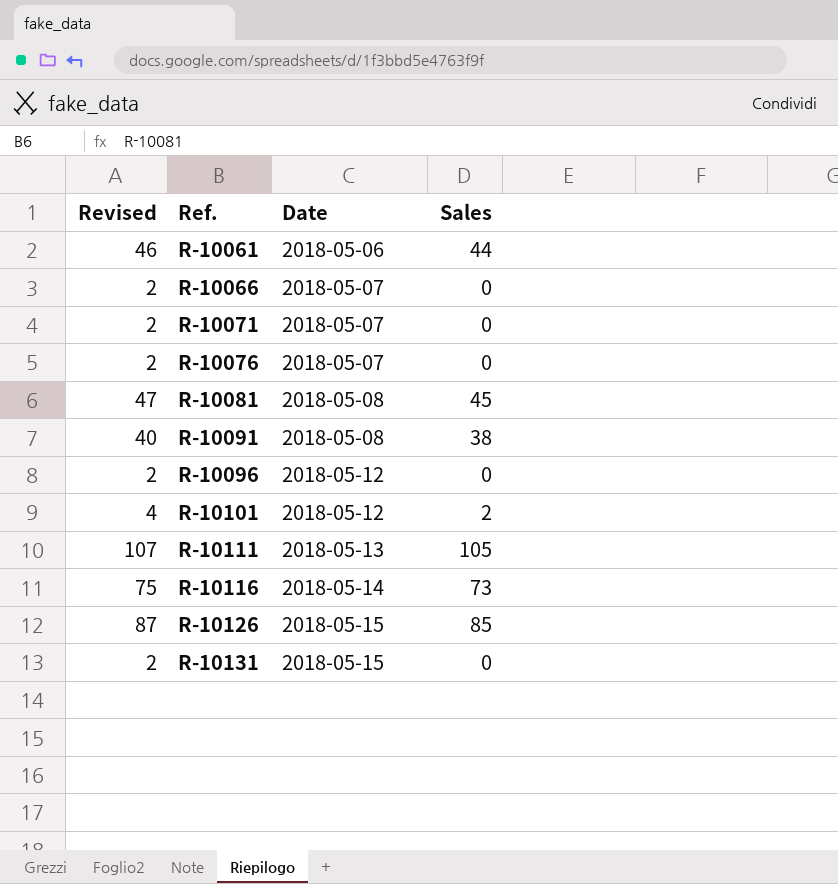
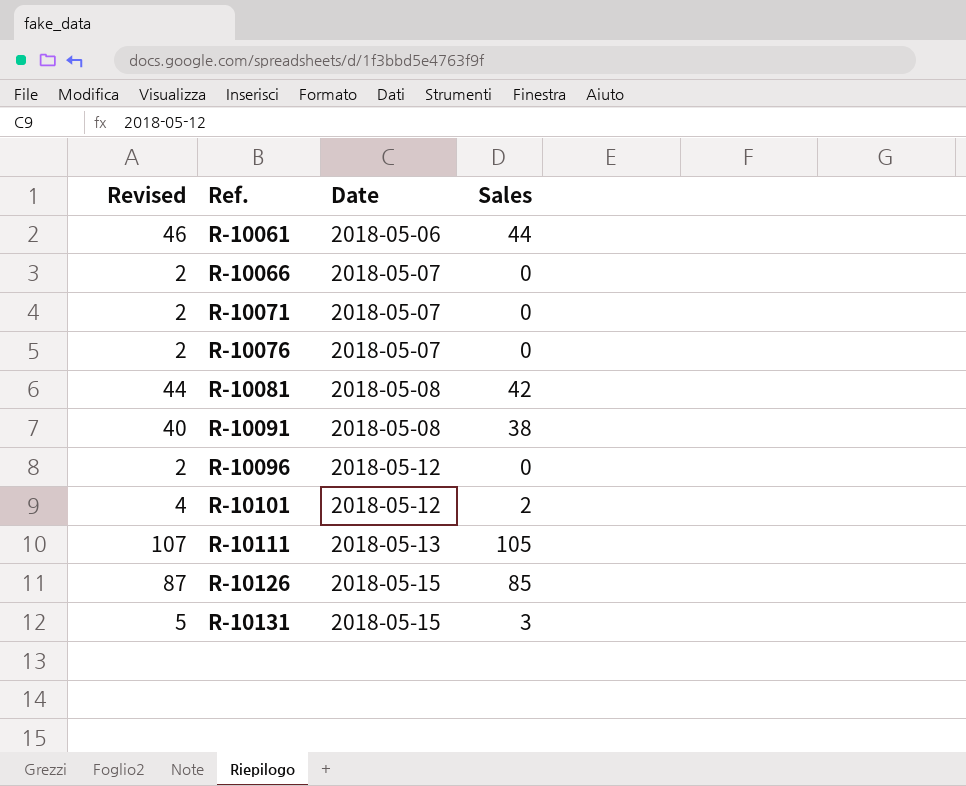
row R-10116: 75 | 2018-05-14 | 73 -> none
R-10081 | Revised: 47 -> 44
R-10081 | Sales: 45 -> 42
R-10131 | Revised: 2 -> 5
R-10131 | Sales: 0 -> 3

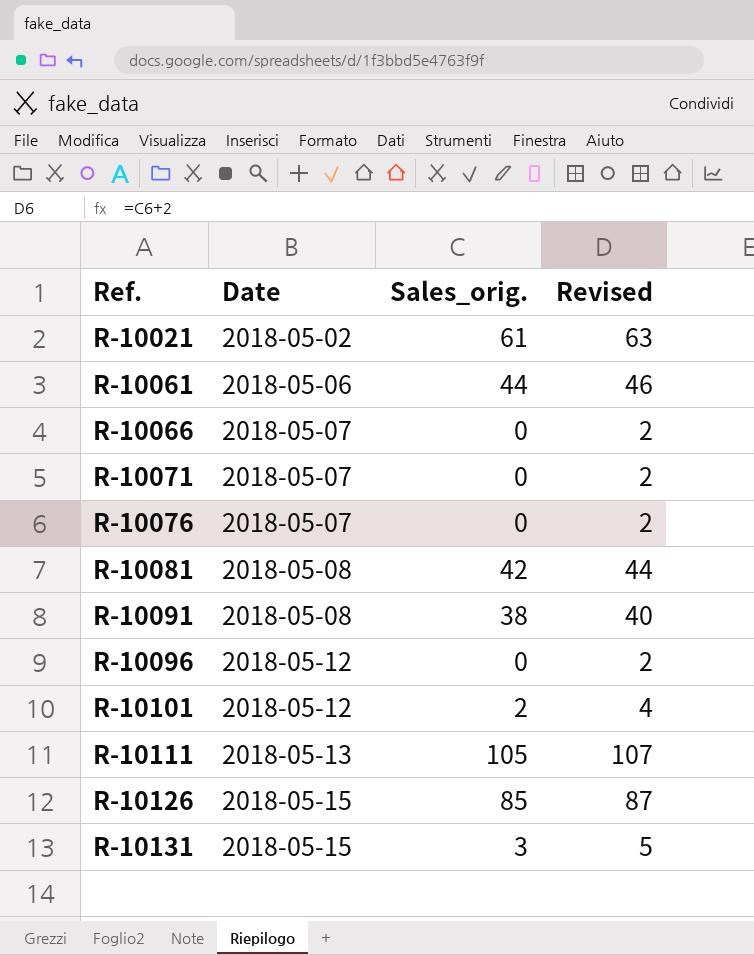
column name: Sales -> Sales_orig.
column Revised | position: 1 -> 4
row R-10021: none -> 2018-05-02 | 61 | 63

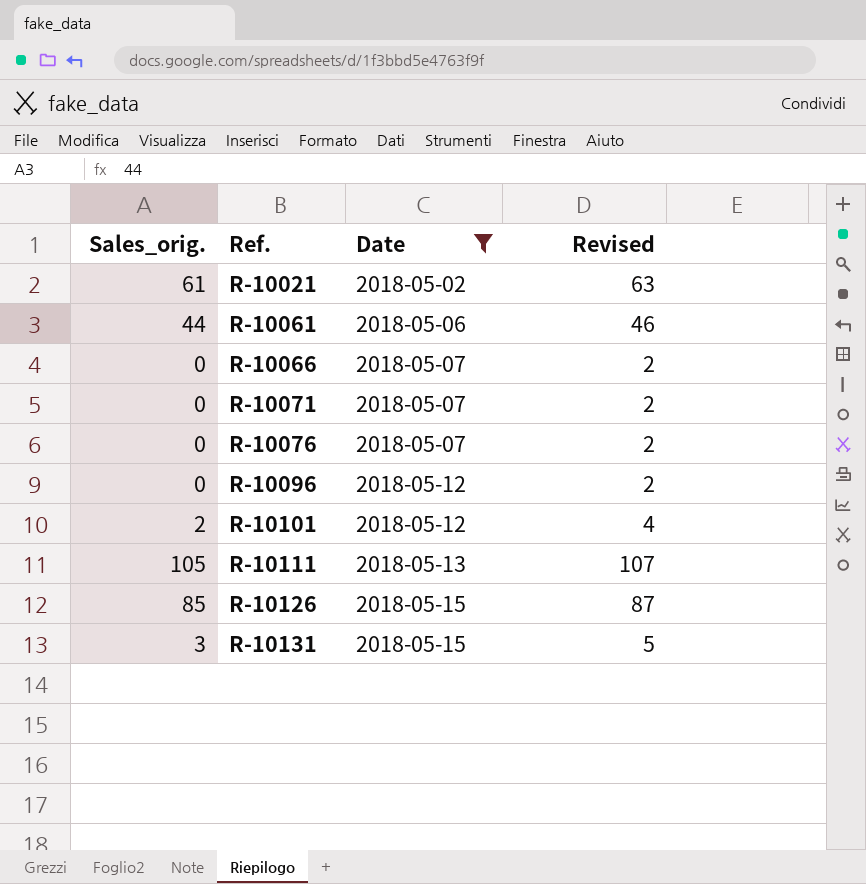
filter: none -> Date != 2018-05-08
column Sales_orig. | position: 3 -> 1

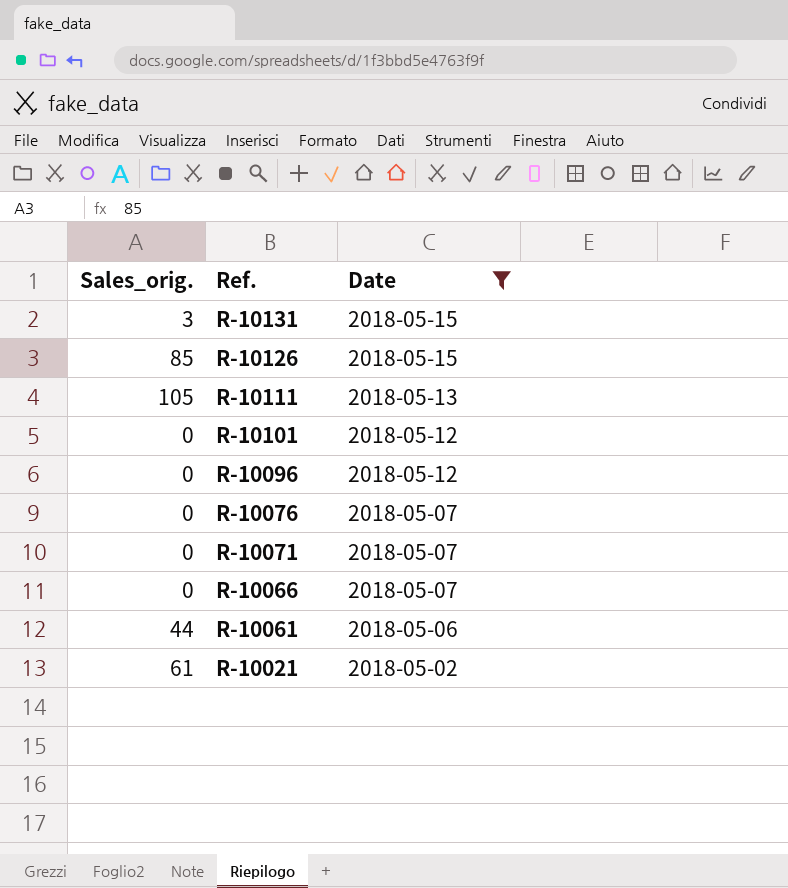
row order: Ref. ascending -> Ref. descending
column Revised | formula: [Sales_orig.] + 2 -> none
R-10101 | Sales_orig.: 2 -> 0

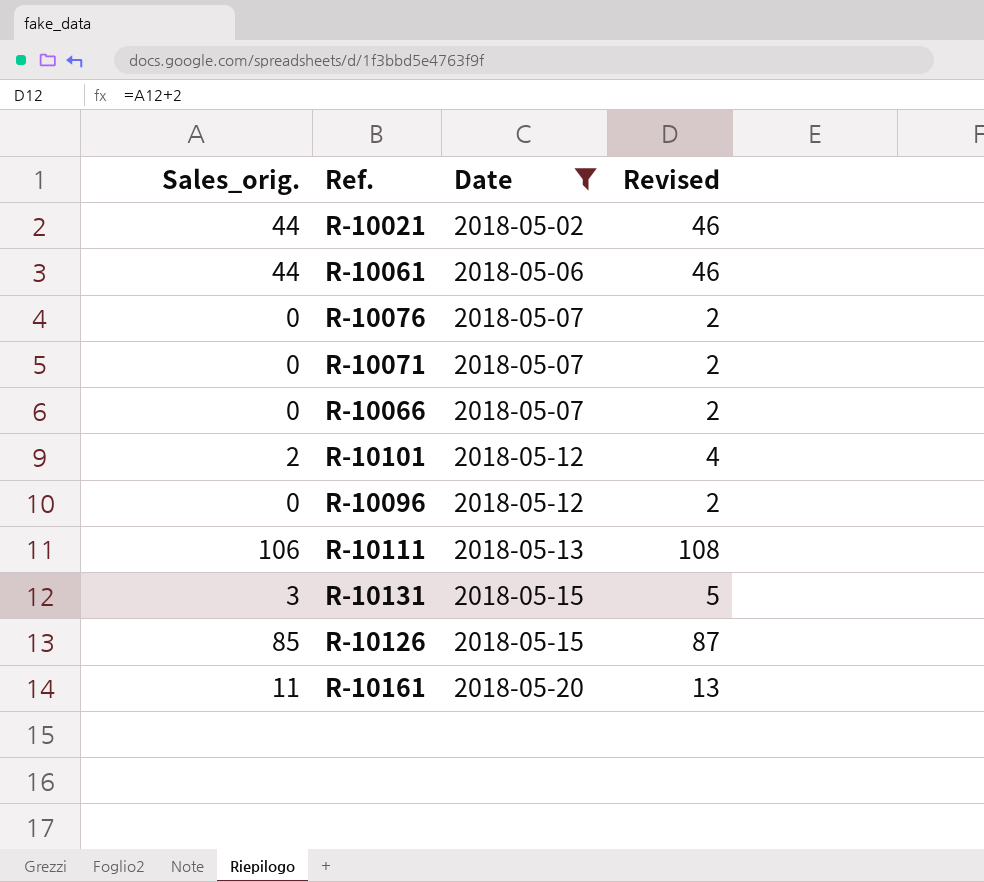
row order: Ref. descending -> Date ascending
column Revised | formula: none -> [Sales_orig.] + 2
R-10021 | Sales_orig.: 61 -> 44
R-10101 | Sales_orig.: 0 -> 2
R-10111 | Sales_orig.: 105 -> 106
row R-10161: none -> 11 | 2018-05-20 | 13

